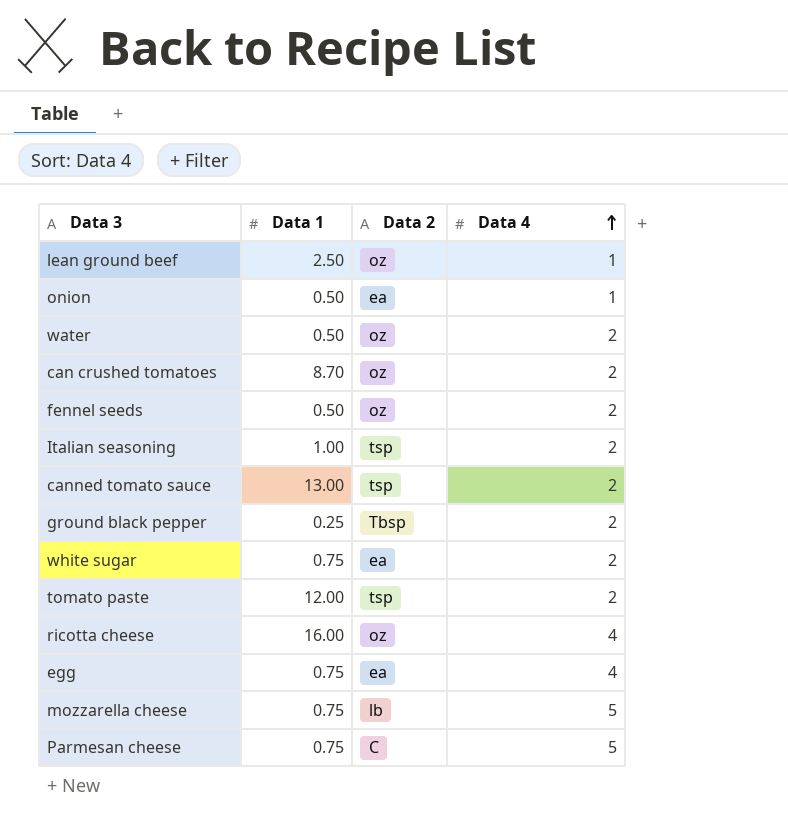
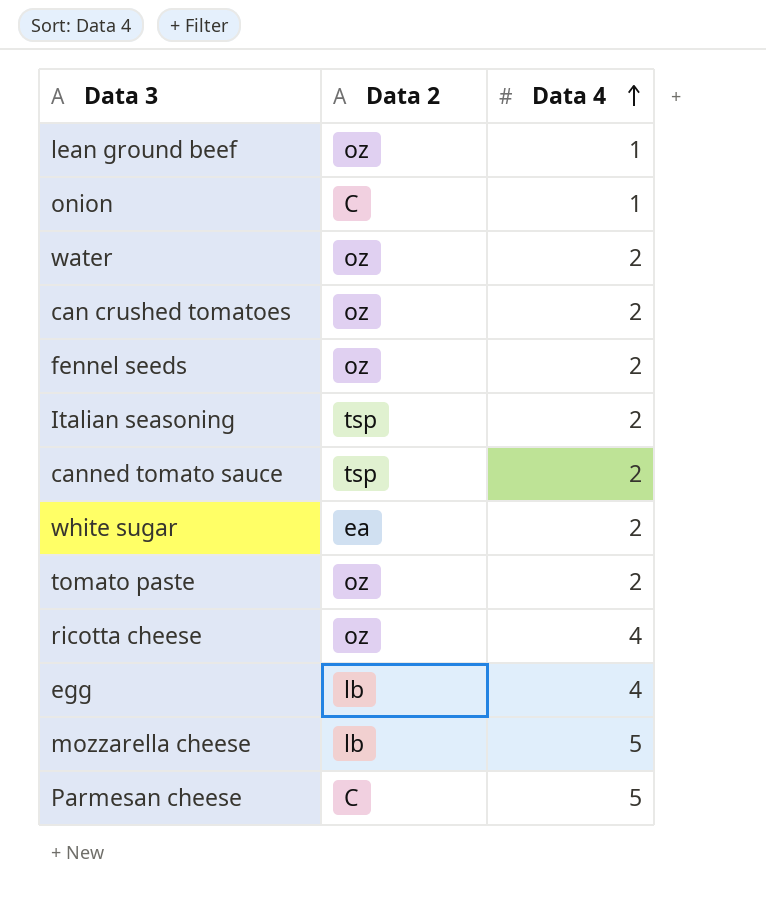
column Data 1 | position: 2 -> none
row ground black pepper: 0.25 | Tbsp | 2 -> none
onion | Data 2: ea -> C
tomato paste | Data 2: tsp -> oz
egg | Data 2: ea -> lb

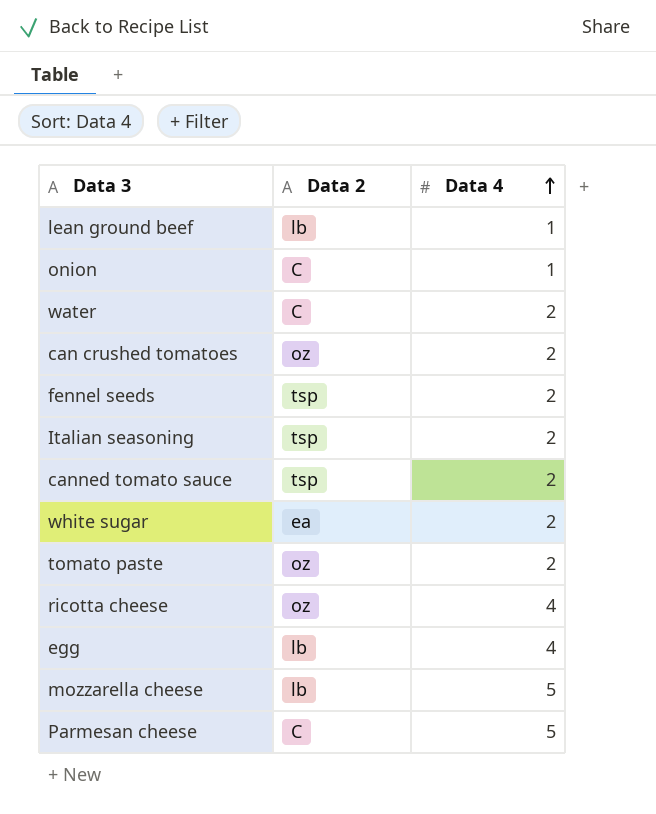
lean ground beef | Data 2: oz -> lb
water | Data 2: oz -> C
fennel seeds | Data 2: oz -> tsp

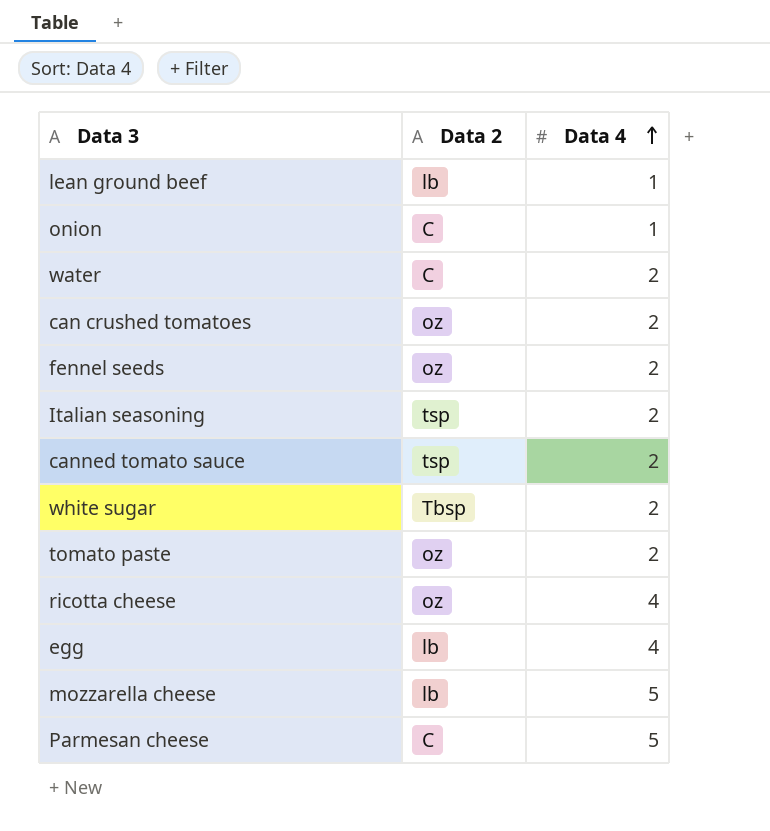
fennel seeds | Data 2: tsp -> oz
white sugar | Data 2: ea -> Tbsp

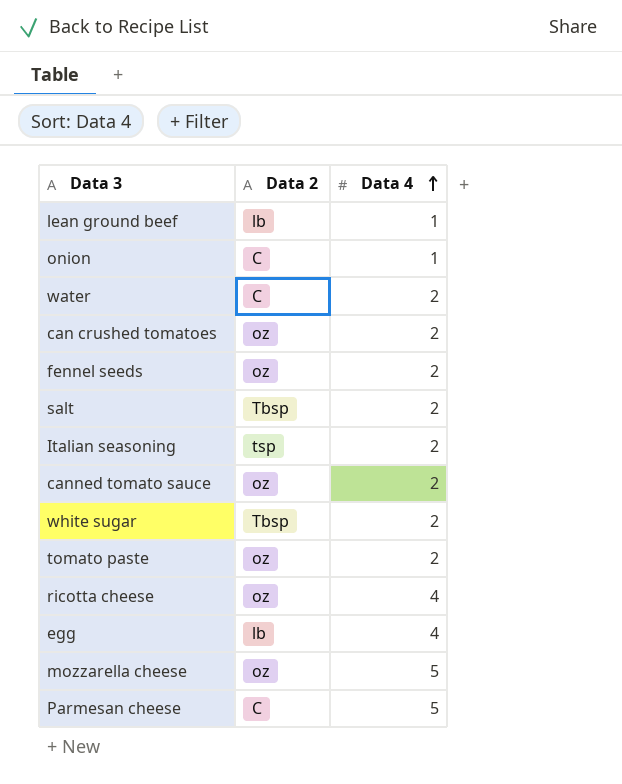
row salt: none -> Tbsp | 2
canned tomato sauce | Data 2: tsp -> oz
mozzarella cheese | Data 2: lb -> oz

